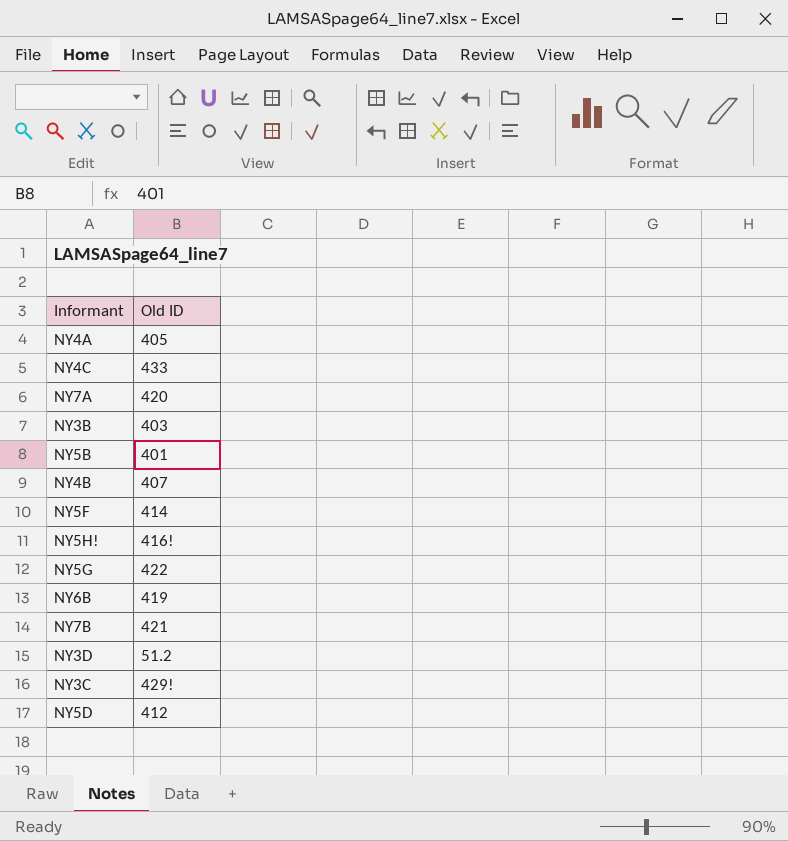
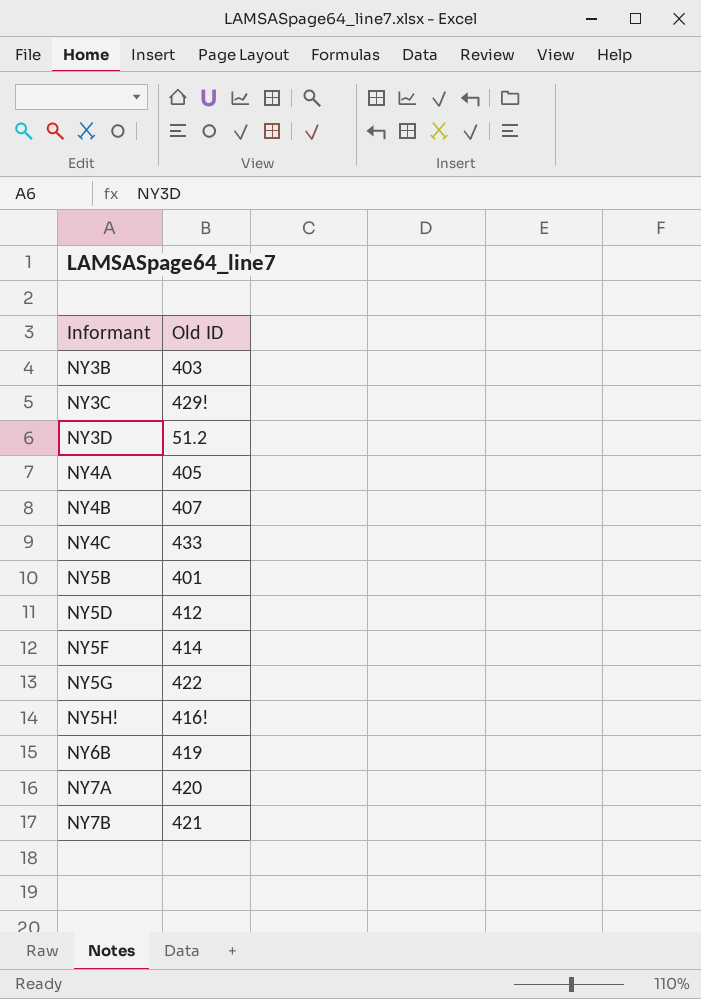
row order: none -> Informant ascending

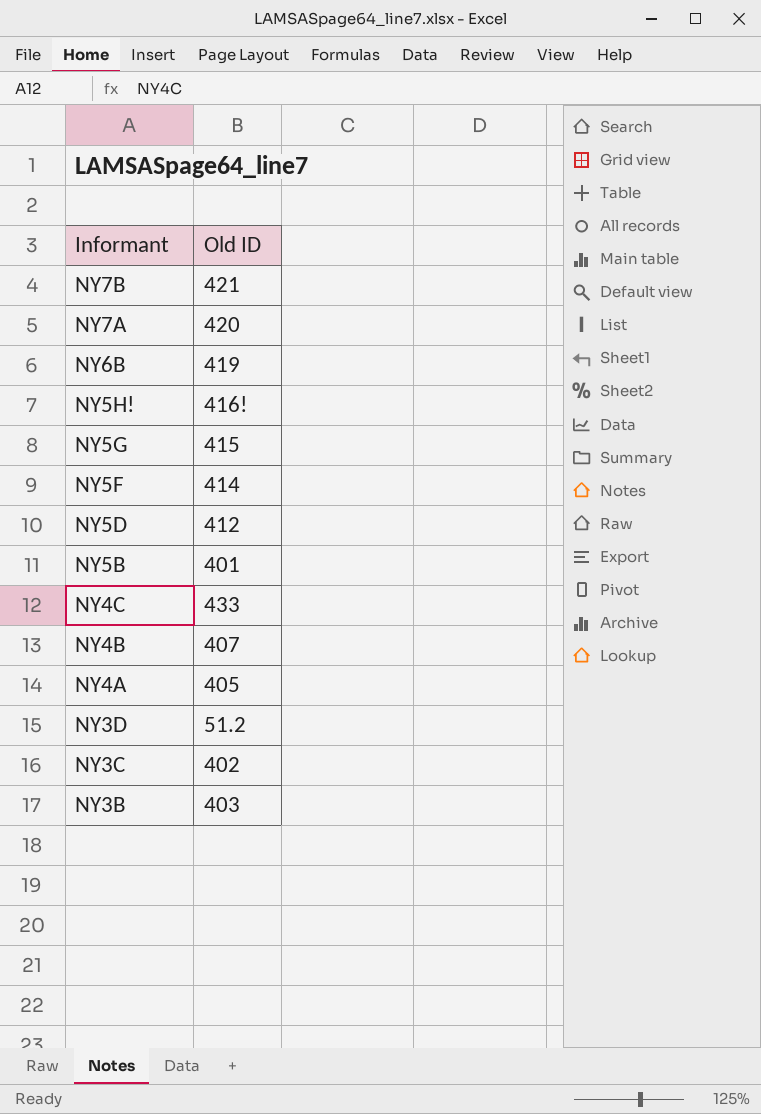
row order: Informant ascending -> Informant descending
NY5G | Old ID: 422 -> 415
NY3C | Old ID: 429! -> 402

